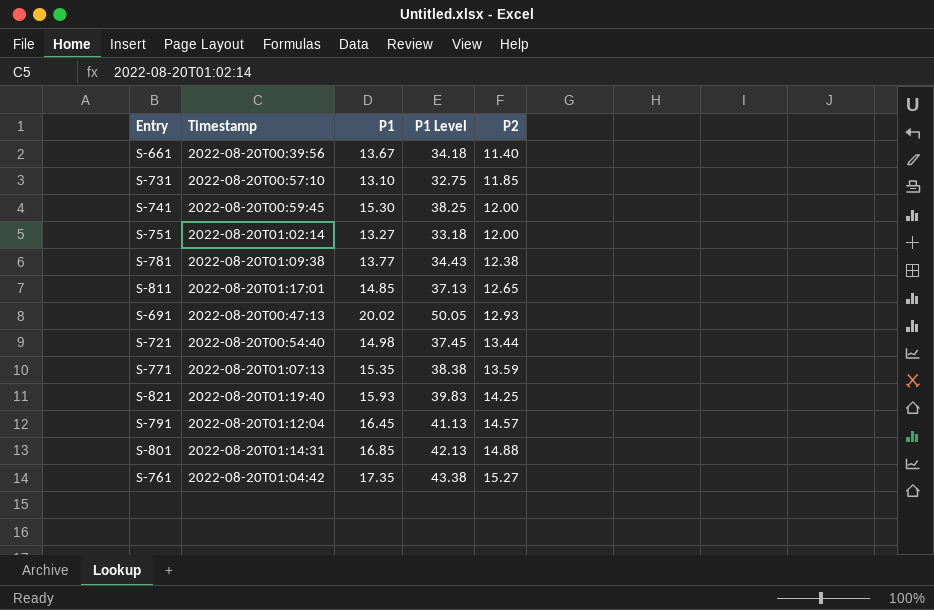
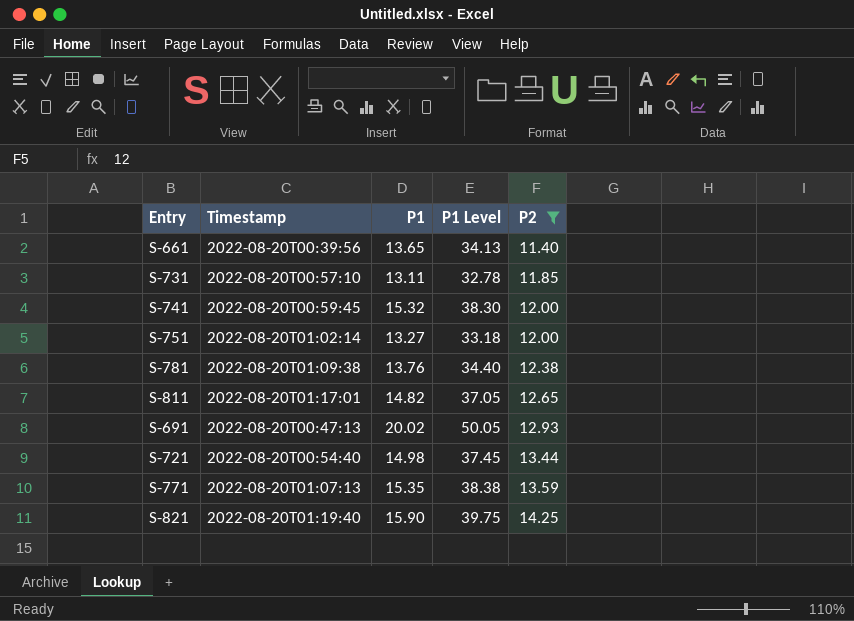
filter: none -> P2 <= 14.25
S-661 | P1: 13.67 -> 13.65
S-661 | P1 Level: 34.18 -> 34.13
S-731 | P1: 13.10 -> 13.11
S-731 | P1 Level: 32.75 -> 32.78
S-741 | P1: 15.30 -> 15.32
S-741 | P1 Level: 38.25 -> 38.30
S-781 | P1: 13.77 -> 13.76
S-781 | P1 Level: 34.43 -> 34.40
S-811 | P1: 14.85 -> 14.82
S-811 | P1 Level: 37.13 -> 37.05
S-821 | P1: 15.93 -> 15.90
S-821 | P1 Level: 39.83 -> 39.75

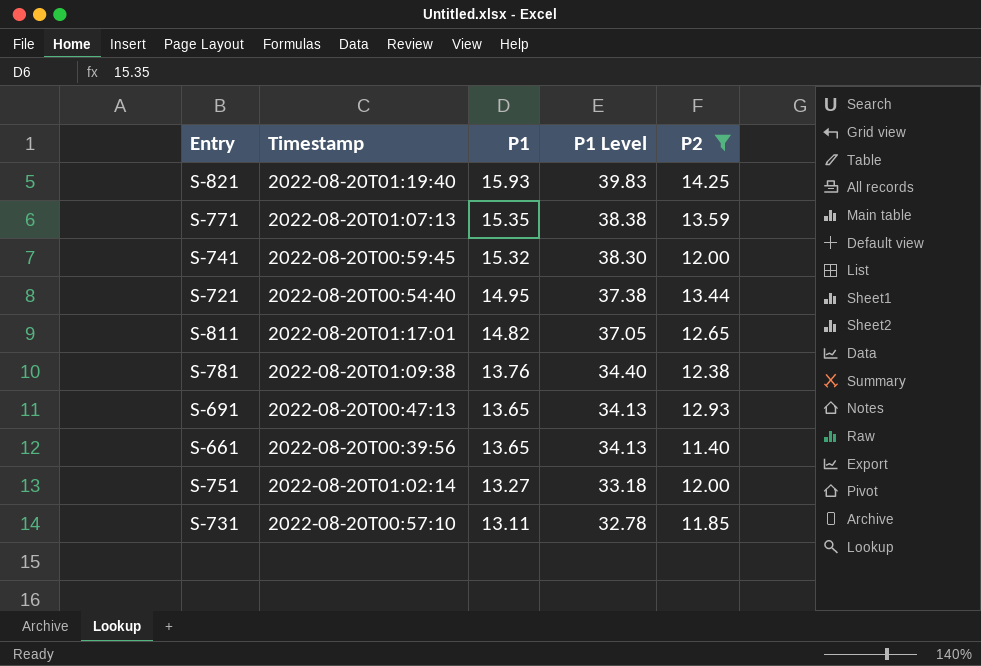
row order: P2 ascending -> P1 descending
S-821 | P1: 15.90 -> 15.93
S-821 | P1 Level: 39.75 -> 39.83
S-721 | P1: 14.98 -> 14.95
S-721 | P1 Level: 37.45 -> 37.38
S-691 | P1: 20.02 -> 13.65
S-691 | P1 Level: 50.05 -> 34.13

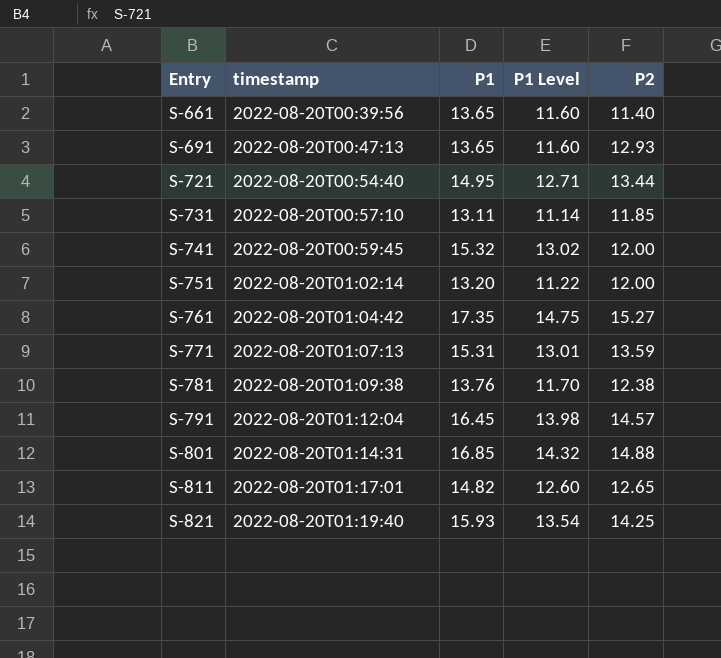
filter: P2 <= 14.25 -> none
row order: P1 descending -> Entry ascending
column name: Timestamp -> timestamp
column P1 Level | formula: [P1] * 2.5 -> [P1] * 0.85
S-751 | P1: 13.27 -> 13.20
S-771 | P1: 15.35 -> 15.31

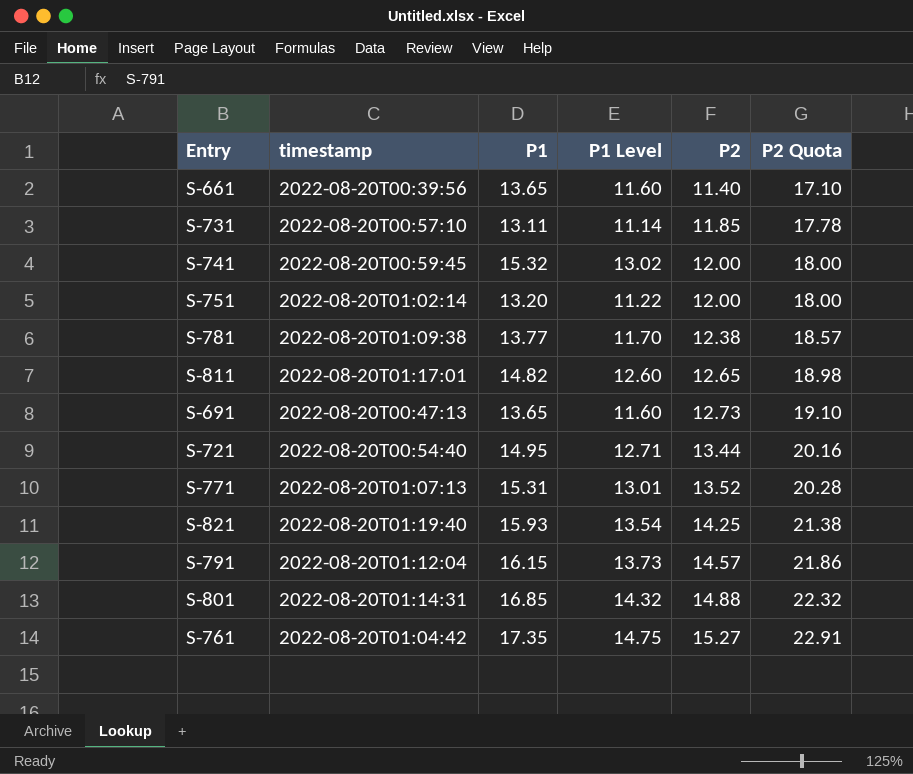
row order: Entry ascending -> P2 ascending
column P2 Quota | formula: none -> [P2] * 1.5
S-781 | P1: 13.76 -> 13.77
S-691 | P2: 12.93 -> 12.73
S-771 | P2: 13.59 -> 13.52
S-791 | P1: 16.45 -> 16.15
S-791 | P1 Level: 13.98 -> 13.73

